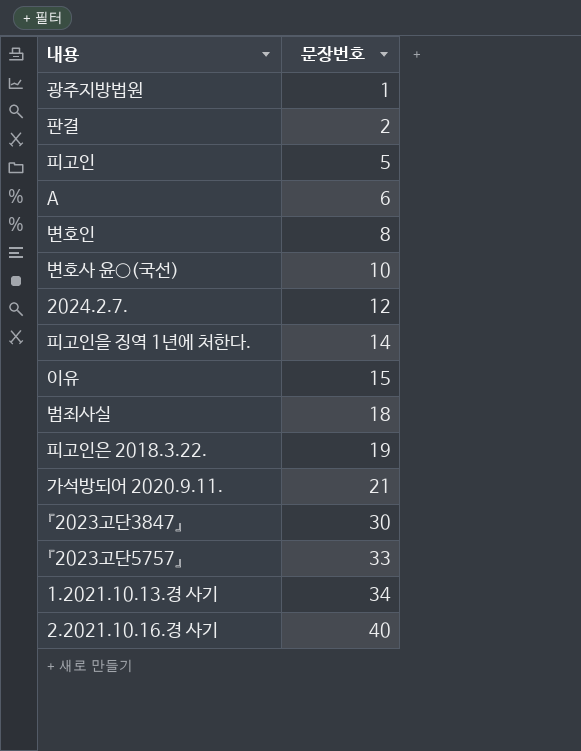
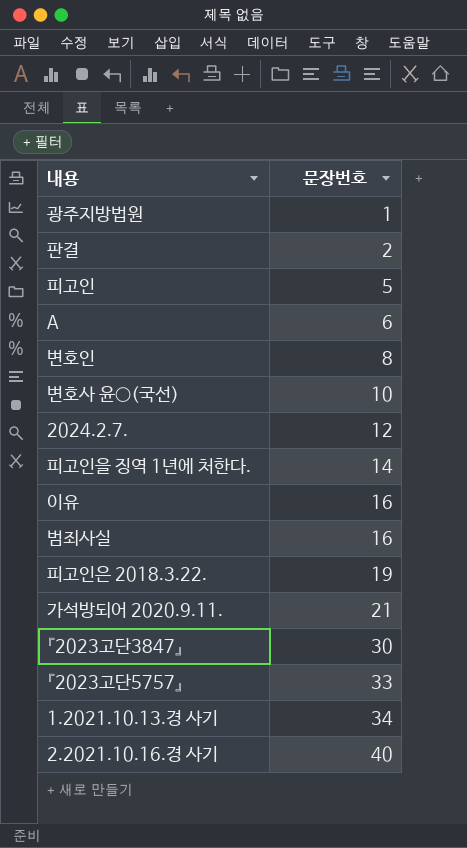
이유 | 문장번호: 15 -> 16
범죄사실 | 문장번호: 18 -> 16

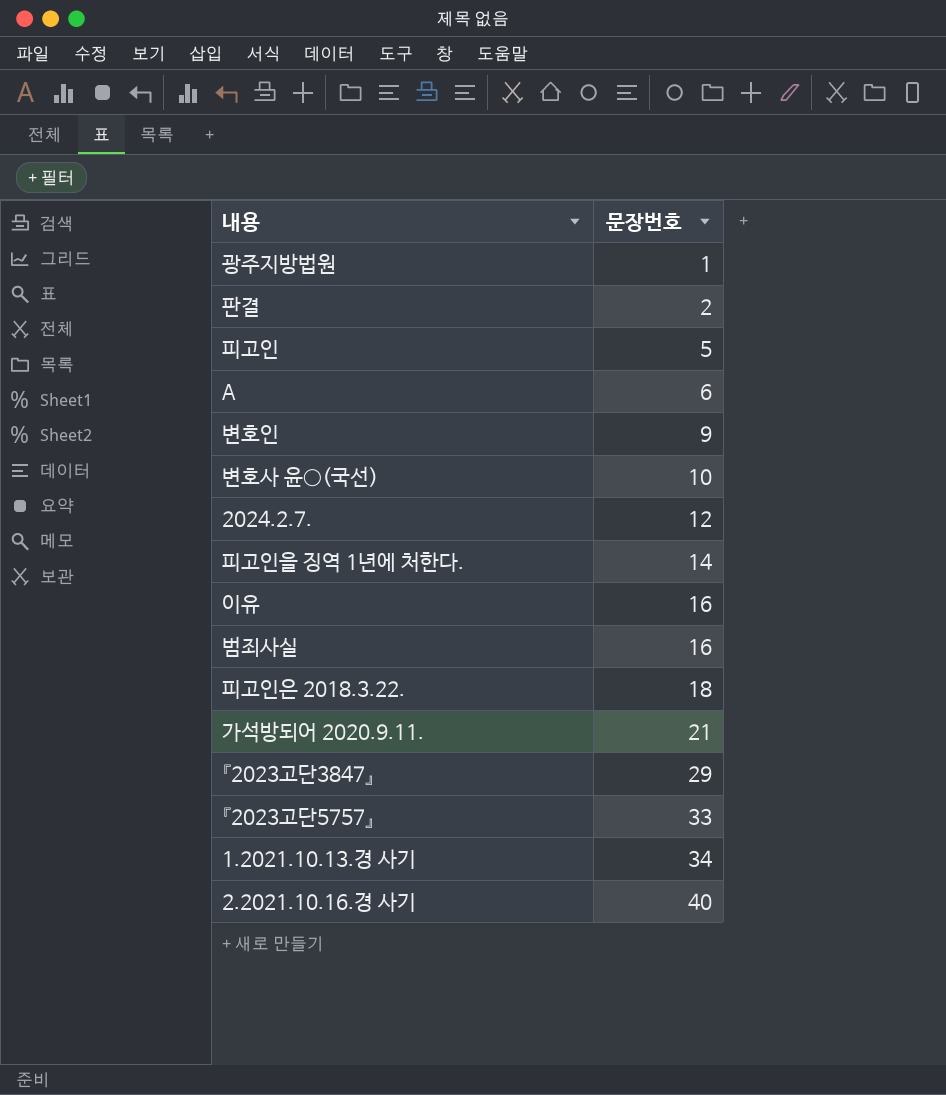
변호인 | 문장번호: 8 -> 9
피고인은 2018.3.22. | 문장번호: 19 -> 18
『2023고단3847』 | 문장번호: 30 -> 29

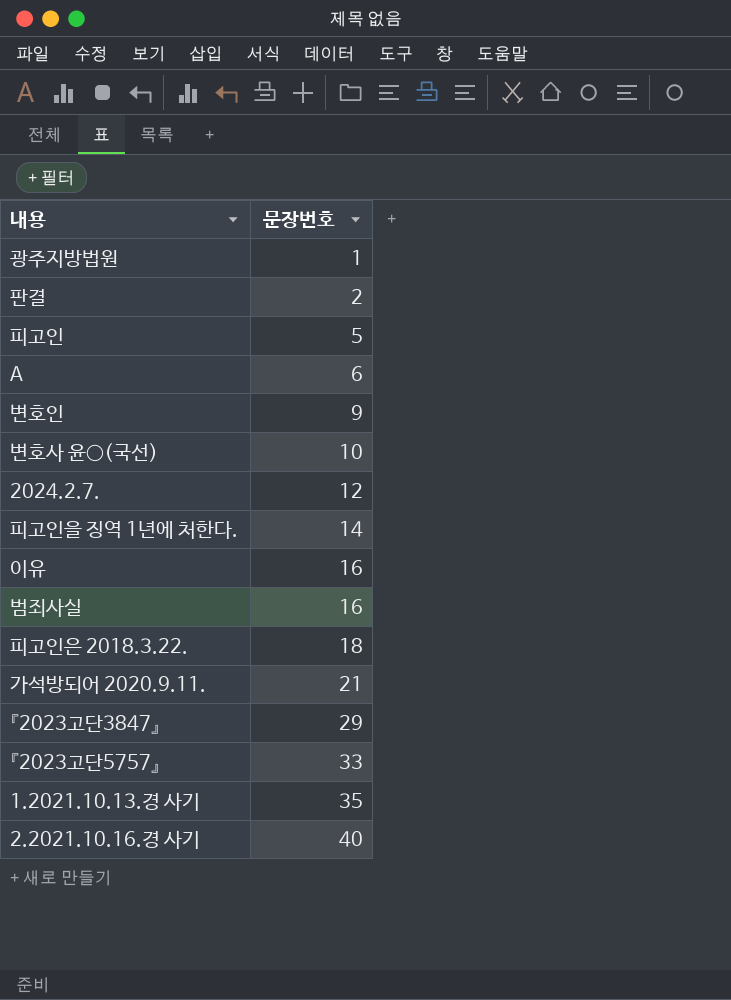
1.2021.10.13.경 사기 | 문장번호: 34 -> 35

